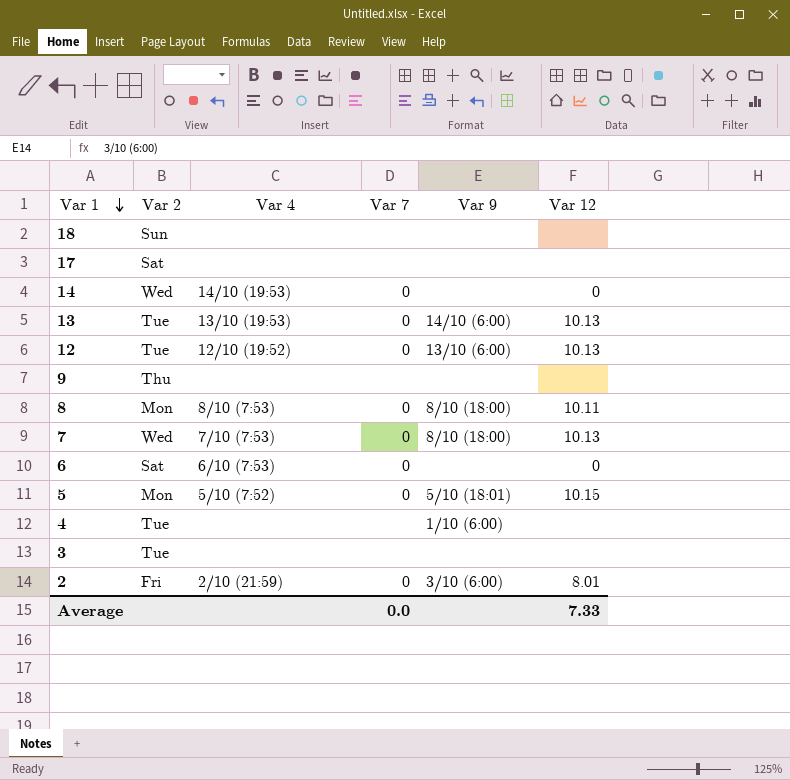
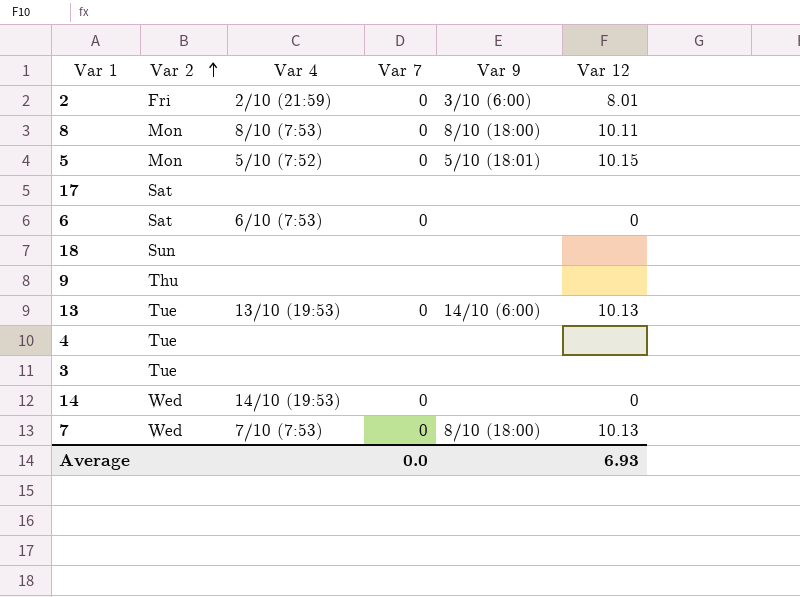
row order: Var 1 descending -> Var 2 ascending
row 12: Tue | 12/10 (19:52) | 0 | 13/10 (6:00) | 10.13 -> none
4 | Var 9: 1/10 (6:00) -> none
Average | Var 12: 7.33 -> 6.93

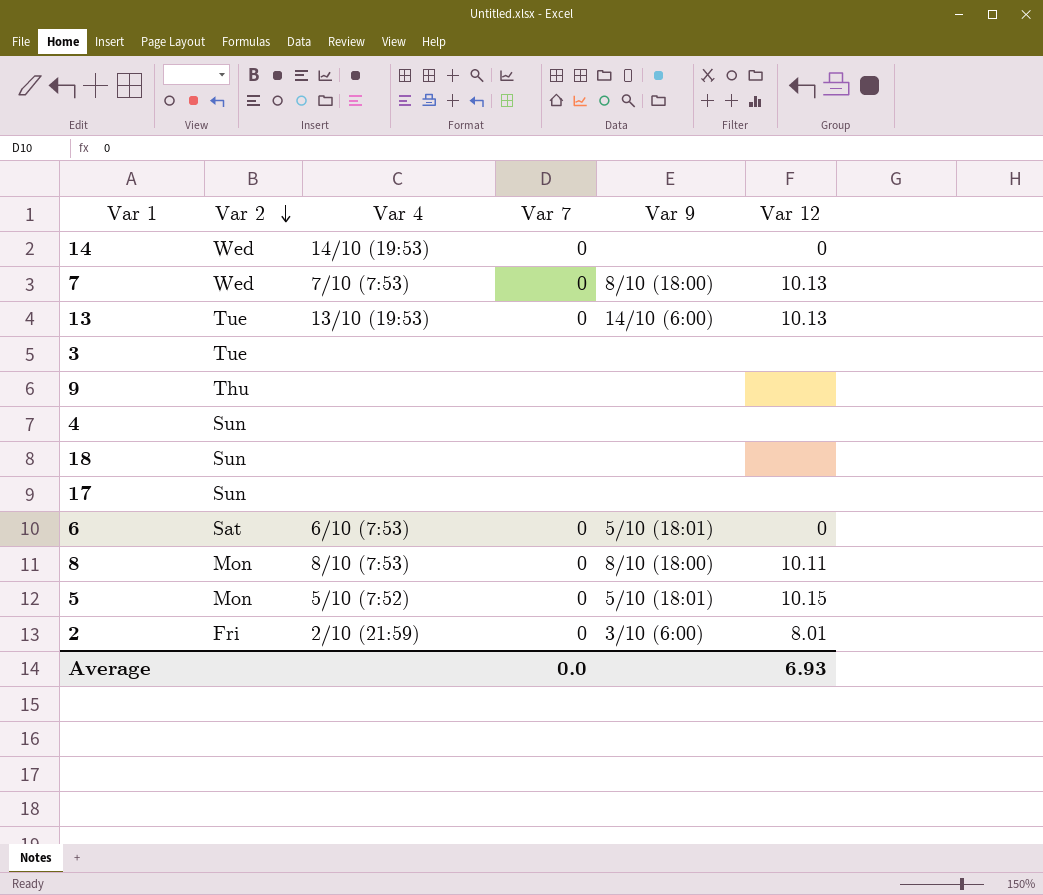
row order: Var 2 ascending -> Var 2 descending
4 | Var 2: Tue -> Sun
17 | Var 2: Sat -> Sun
6 | Var 9: none -> 5/10 (18:01)

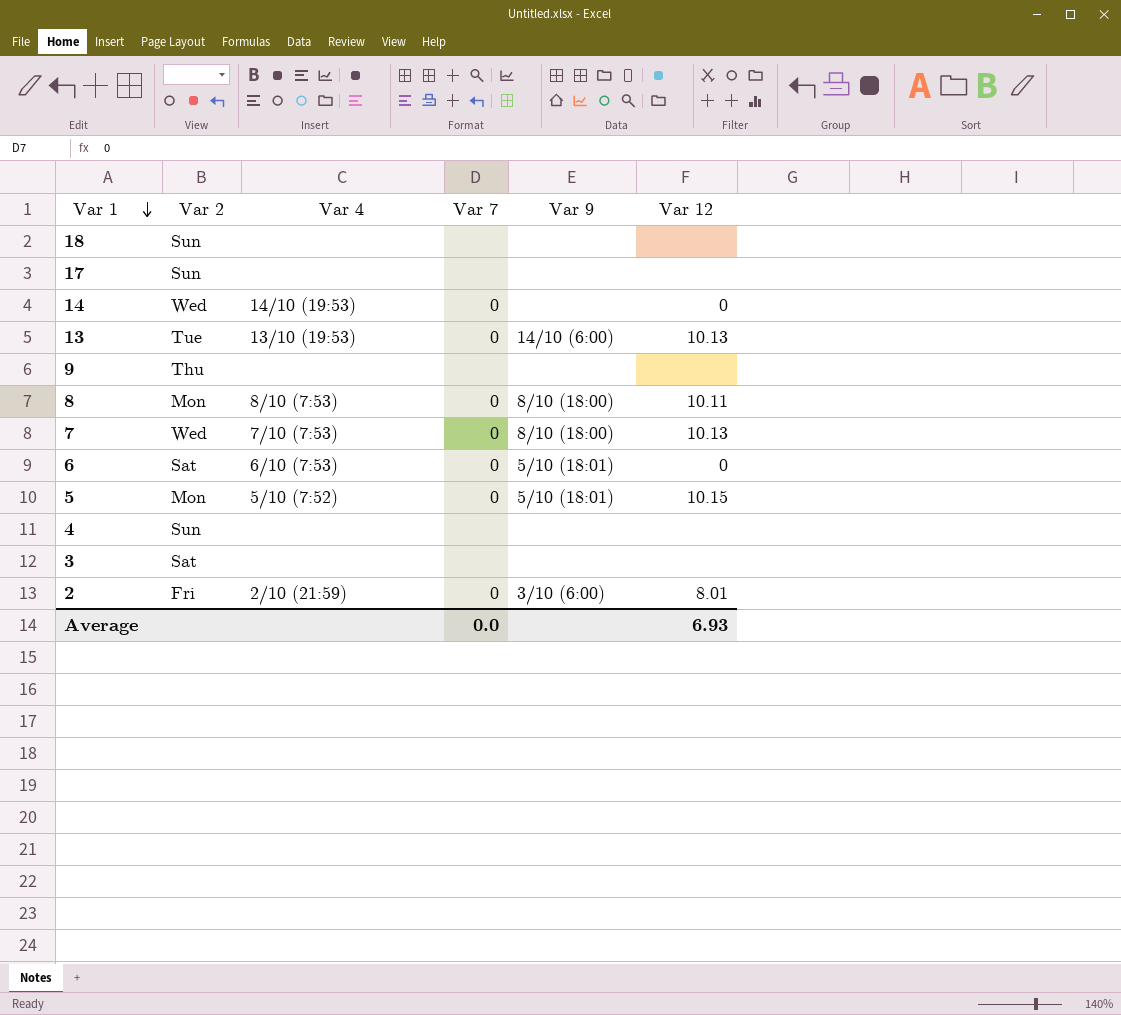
row order: Var 2 descending -> Var 1 descending
3 | Var 2: Tue -> Sat

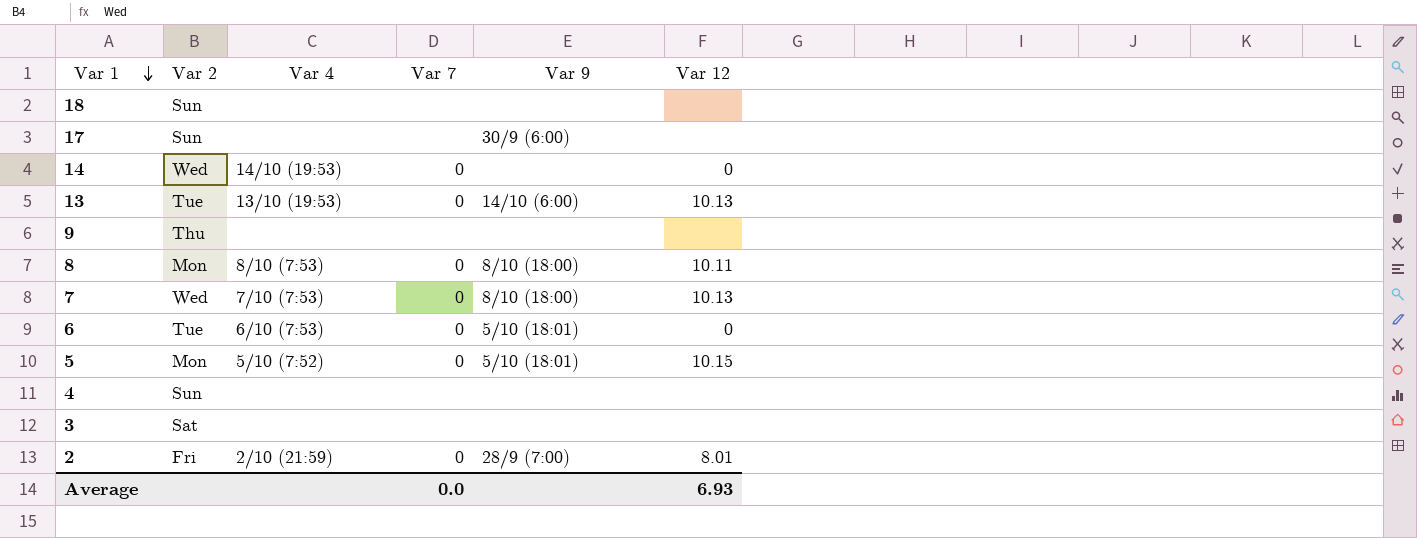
17 | Var 9: none -> 30/9 (6:00)
6 | Var 2: Sat -> Tue
2 | Var 9: 3/10 (6:00) -> 28/9 (7:00)

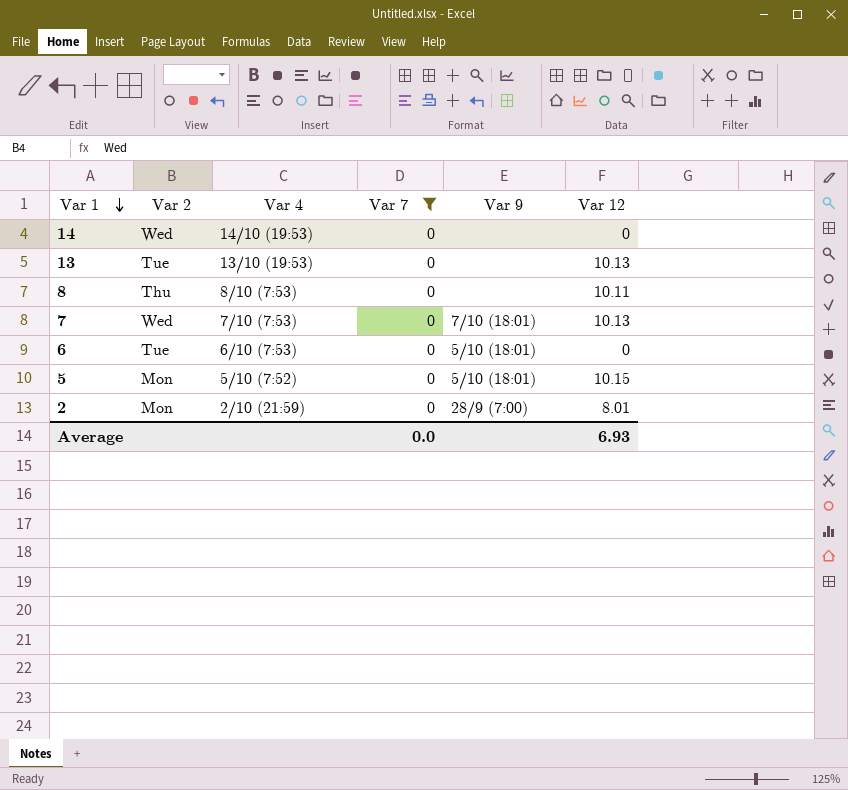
filter: none -> Var 7 = 0
13 | Var 9: 14/10 (6:00) -> none
8 | Var 2: Mon -> Thu
8 | Var 9: 8/10 (18:00) -> none
7 | Var 9: 8/10 (18:00) -> 7/10 (18:01)
2 | Var 2: Fri -> Mon

